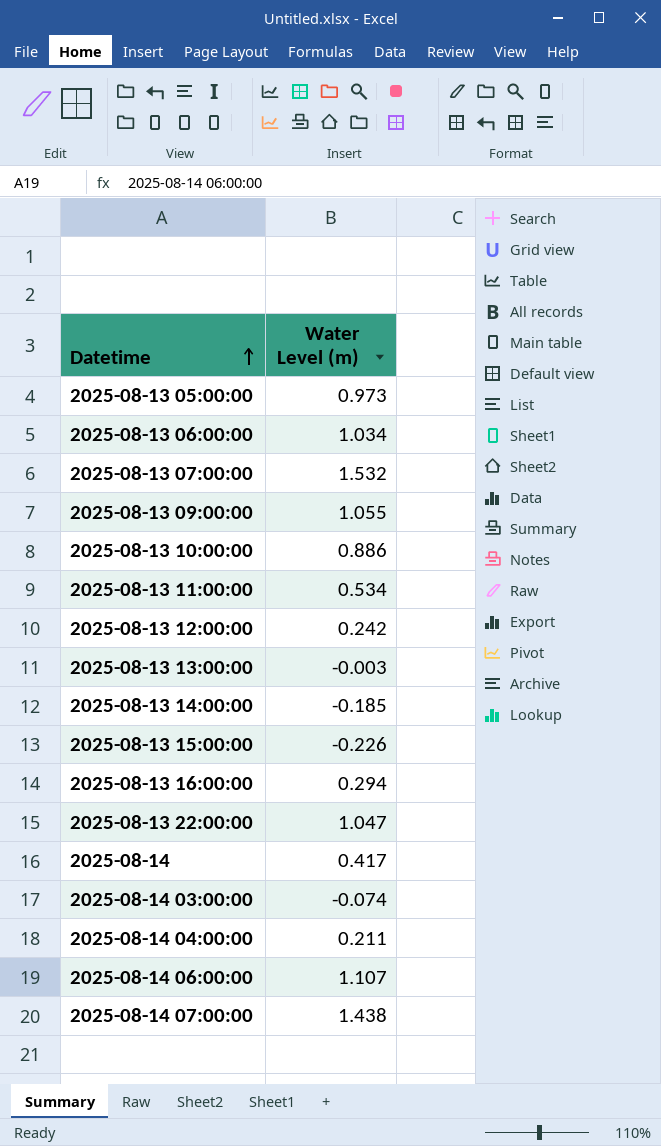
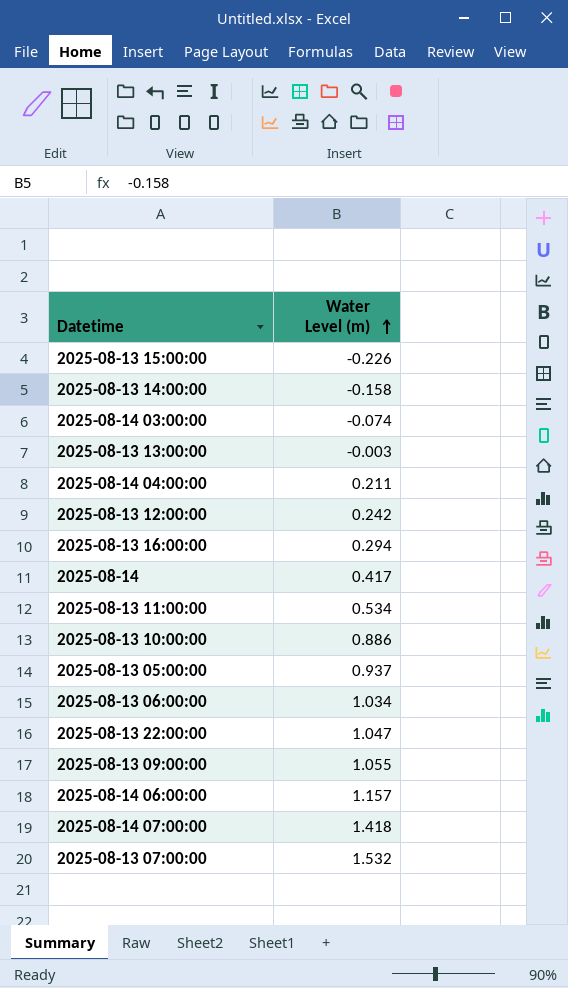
row order: Datetime ascending -> Water Level (m) ascending
2025-08-13 14:00:00 | Water Level (m): -0.185 -> -0.158
2025-08-13 05:00:00 | Water Level (m): 0.973 -> 0.937
2025-08-14 06:00:00 | Water Level (m): 1.107 -> 1.157
2025-08-14 07:00:00 | Water Level (m): 1.438 -> 1.418

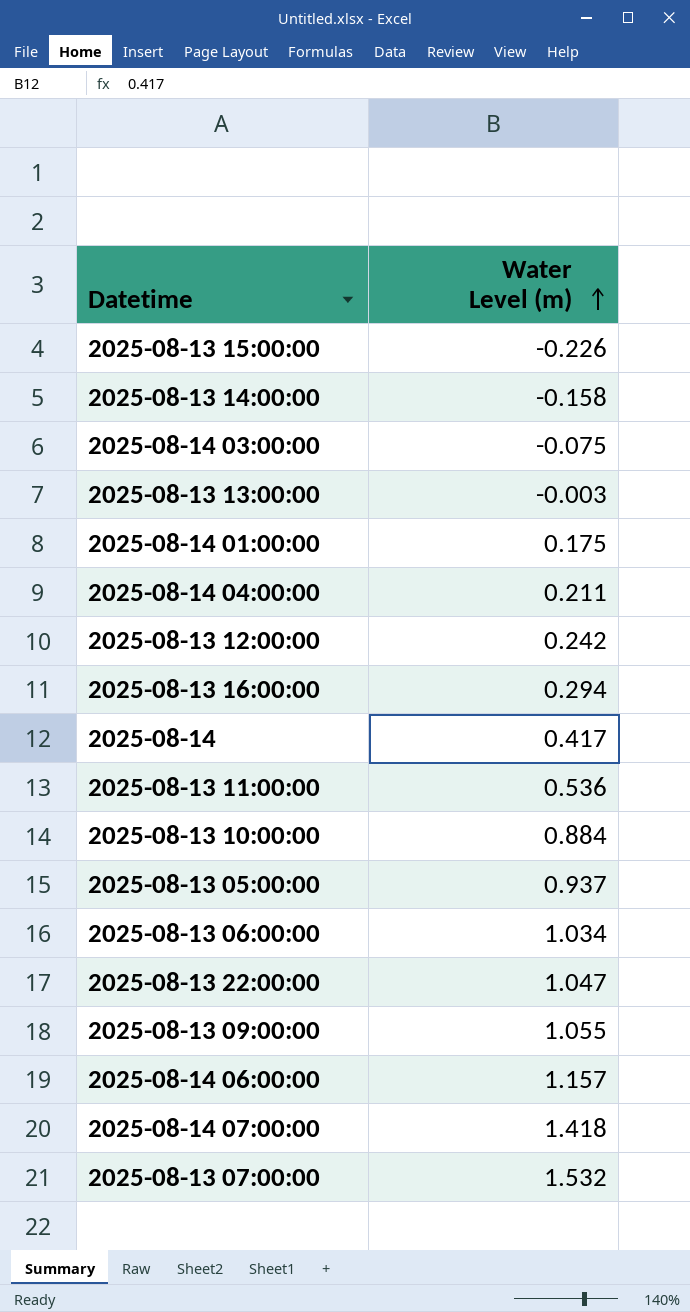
2025-08-14 03:00:00 | Water Level (m): -0.074 -> -0.075
row 2025-08-14 01:00:00: none -> 0.175
2025-08-13 11:00:00 | Water Level (m): 0.534 -> 0.536
2025-08-13 10:00:00 | Water Level (m): 0.886 -> 0.884

